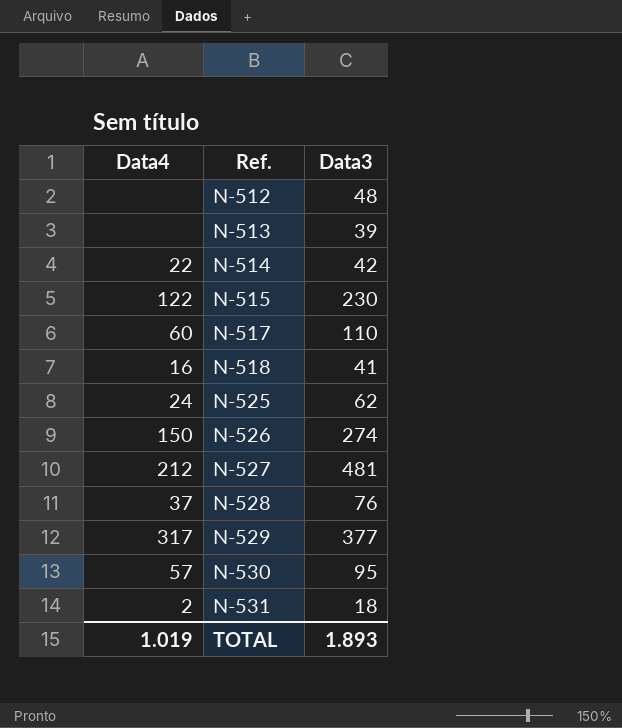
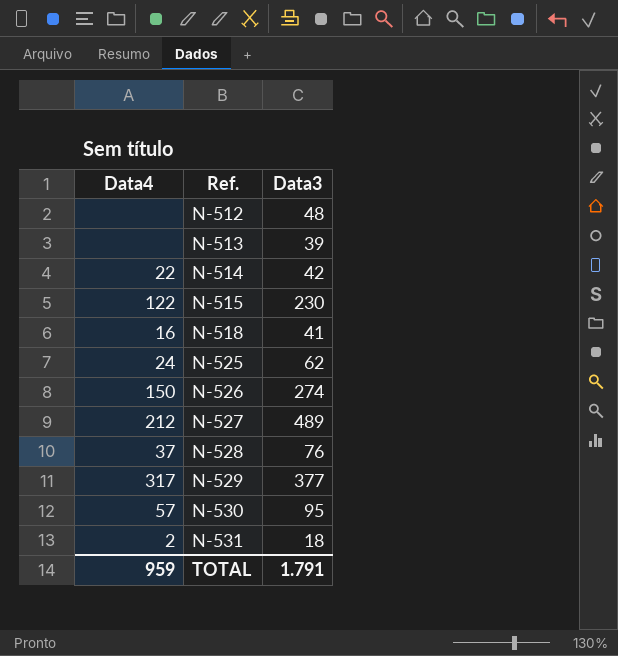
row N-517: 60 | 110 -> none
N-527 | Data3: 481 -> 489
TOTAL | Data4: 1.019 -> 959
TOTAL | Data3: 1.893 -> 1.791

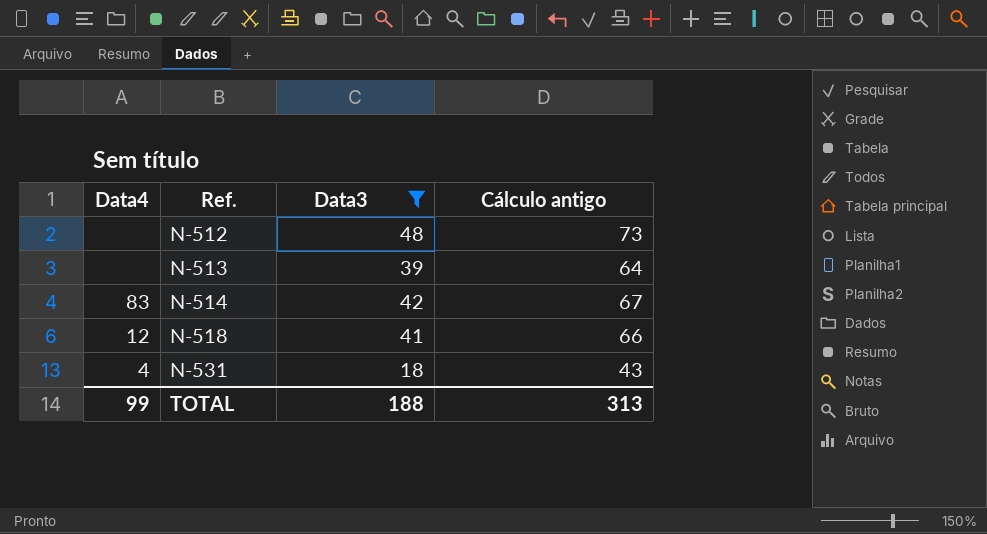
filter: none -> Data3 <= 48
column Cálculo antigo | formula: none -> [Data3] + 25
N-514 | Data4: 22 -> 83
N-518 | Data4: 16 -> 12
N-531 | Data4: 2 -> 4
TOTAL | Data4: 959 -> 99
TOTAL | Data3: 1.791 -> 188

